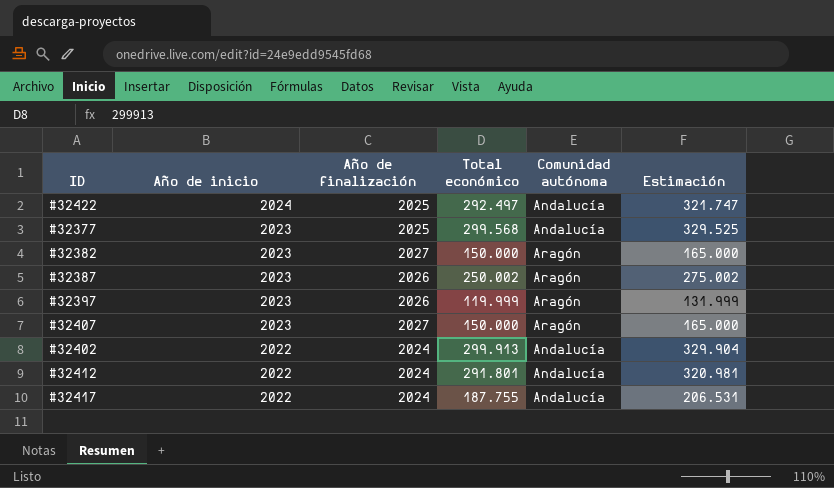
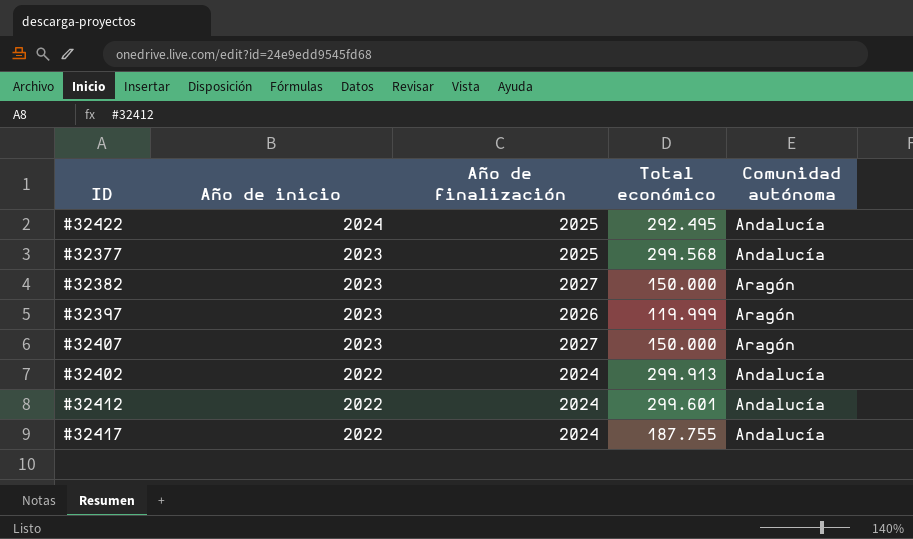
column Estimación | formula: [Total económico] * 1,1 -> none
row #32387: 2023 | 2026 | 250.002 | Aragón | 275.002 -> none
#32422 | Total económico: 292.497 -> 292.495
#32412 | Total económico: 291.801 -> 299.601

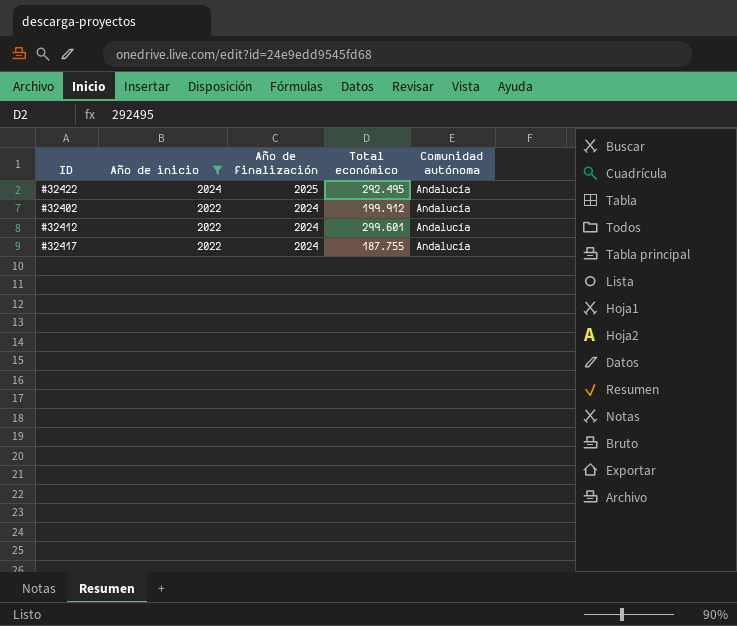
filter: none -> Año de inicio != 2023
#32402 | Total económico: 299.913 -> 199.912

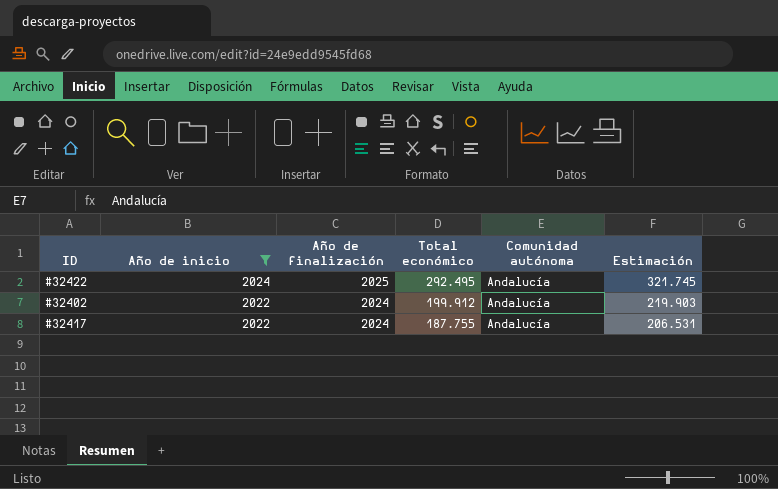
column Estimación | formula: none -> [Total económico] * 1,1
row #32412: 2022 | 2024 | 299.601 | Andalucía -> none

